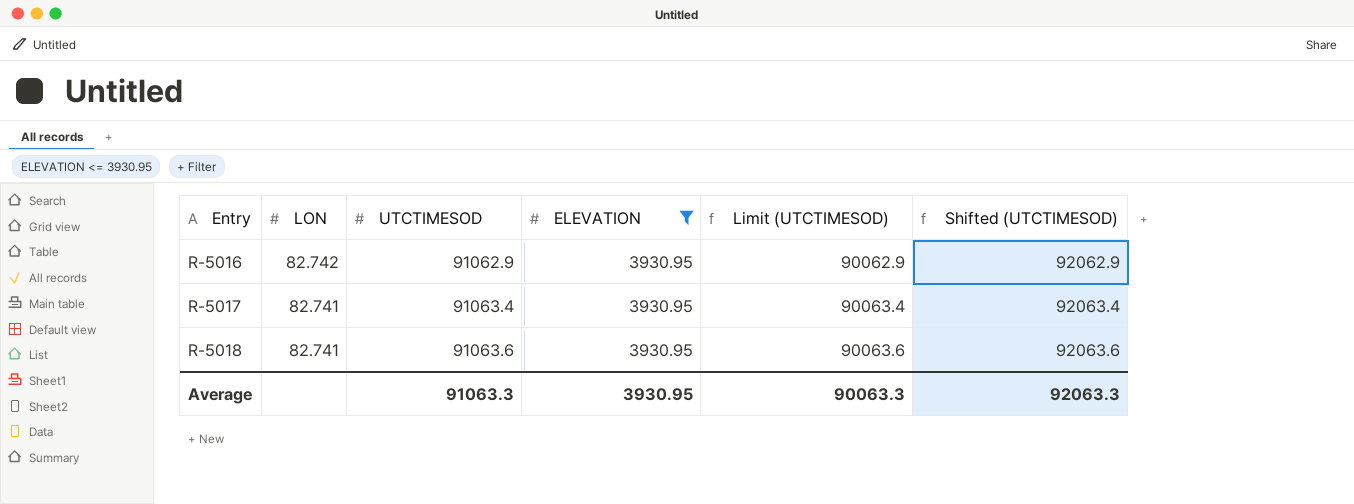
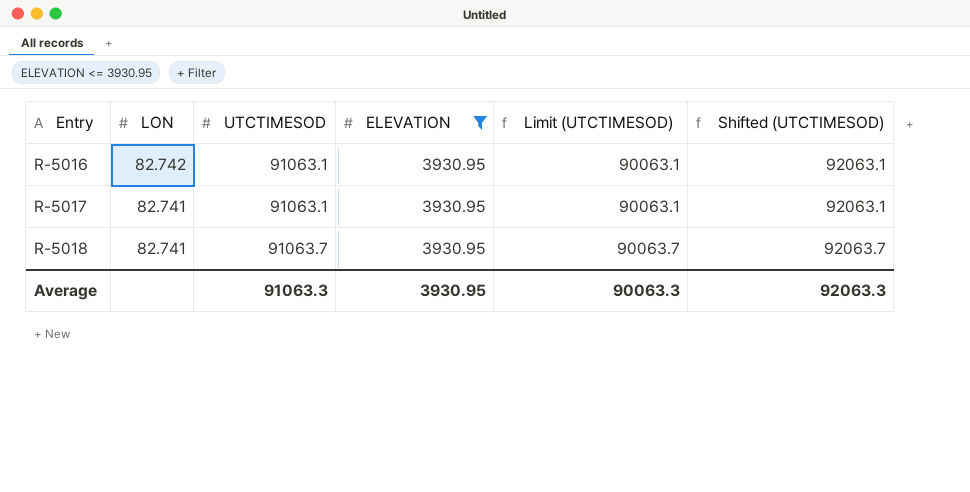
R-5016 | UTCTIMESOD: 91062.9 -> 91063.1
R-5016 | Limit (UTCTIMESOD): 90062.9 -> 90063.1
R-5016 | Shifted (UTCTIMESOD): 92062.9 -> 92063.1
R-5017 | UTCTIMESOD: 91063.4 -> 91063.1
R-5017 | Limit (UTCTIMESOD): 90063.4 -> 90063.1
R-5017 | Shifted (UTCTIMESOD): 92063.4 -> 92063.1
R-5018 | UTCTIMESOD: 91063.6 -> 91063.7
R-5018 | Limit (UTCTIMESOD): 90063.6 -> 90063.7
R-5018 | Shifted (UTCTIMESOD): 92063.6 -> 92063.7

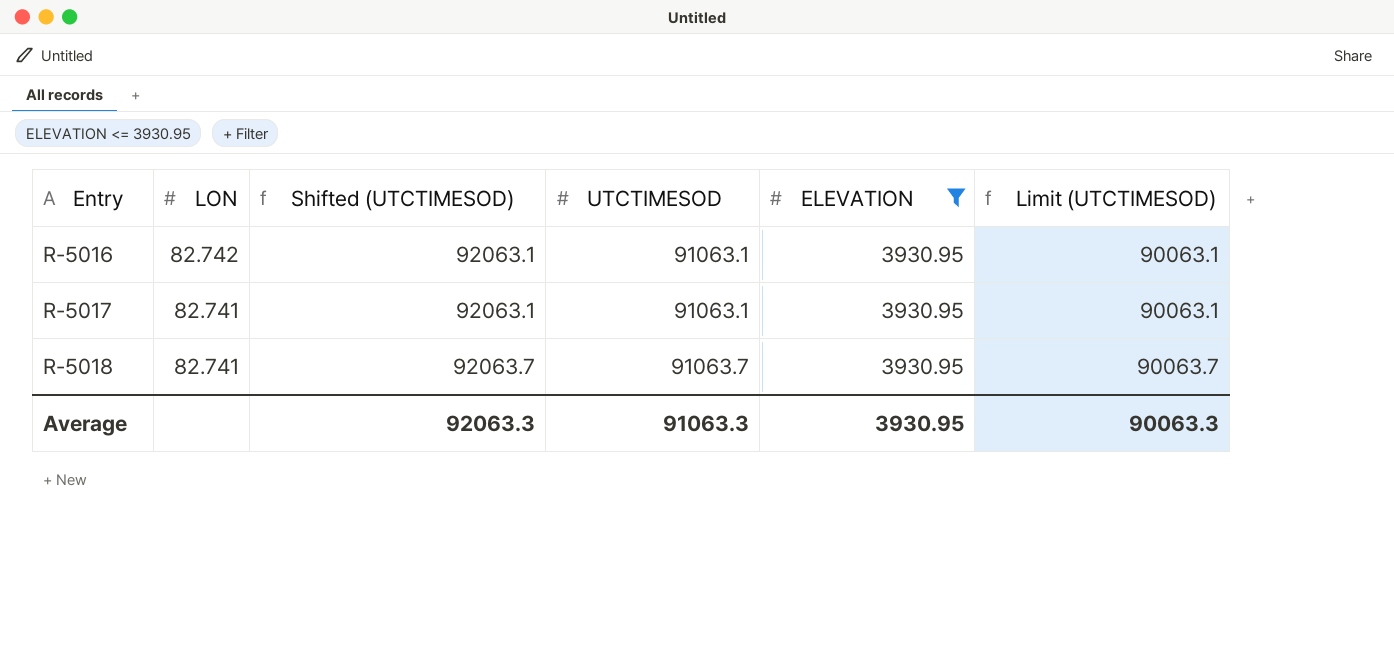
column Shifted (UTCTIMESOD) | position: 6 -> 3

